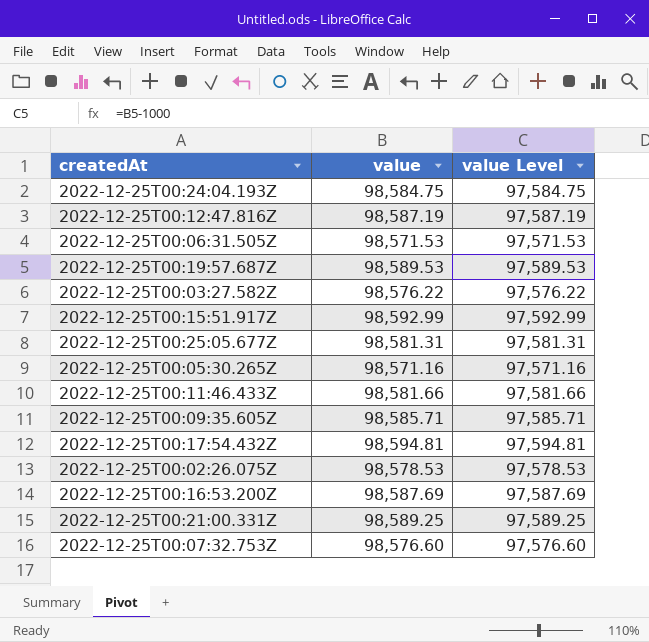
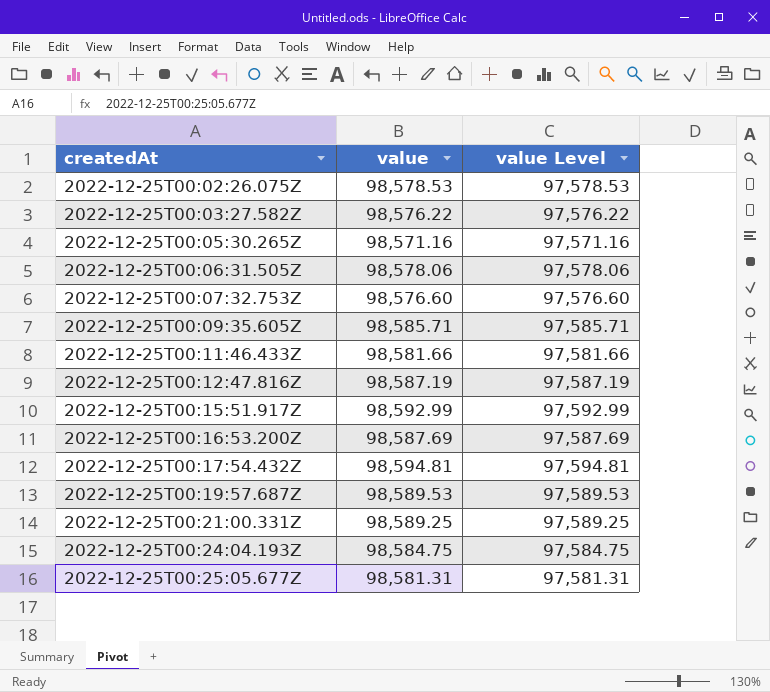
row order: none -> createdAt ascending
2022-12-25T00:06:31.505Z | value: 98,571.53 -> 98,578.06
2022-12-25T00:06:31.505Z | value Level: 97,571.53 -> 97,578.06

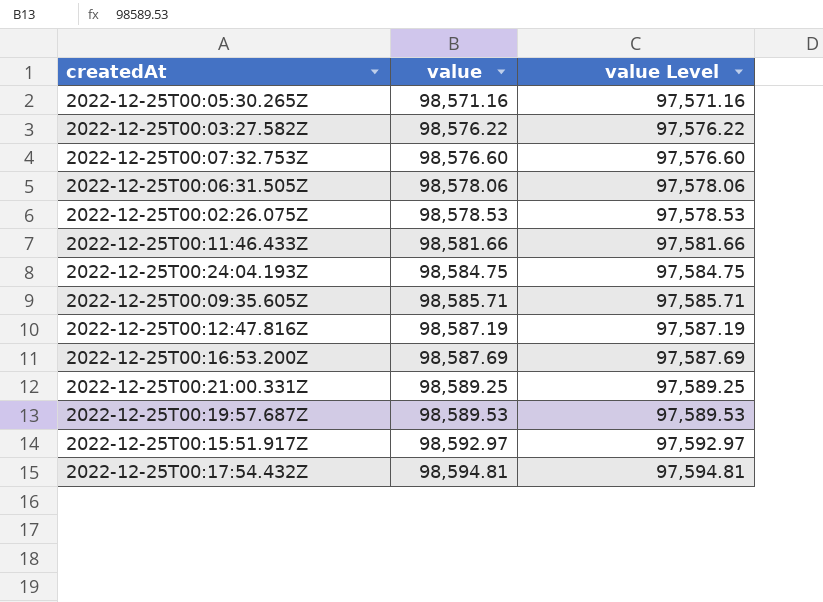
row order: createdAt ascending -> value ascending
row 2022-12-25T00:25:05.677Z: 98,581.31 | 97,581.31 -> none
2022-12-25T00:15:51.917Z | value: 98,592.99 -> 98,592.97
2022-12-25T00:15:51.917Z | value Level: 97,592.99 -> 97,592.97

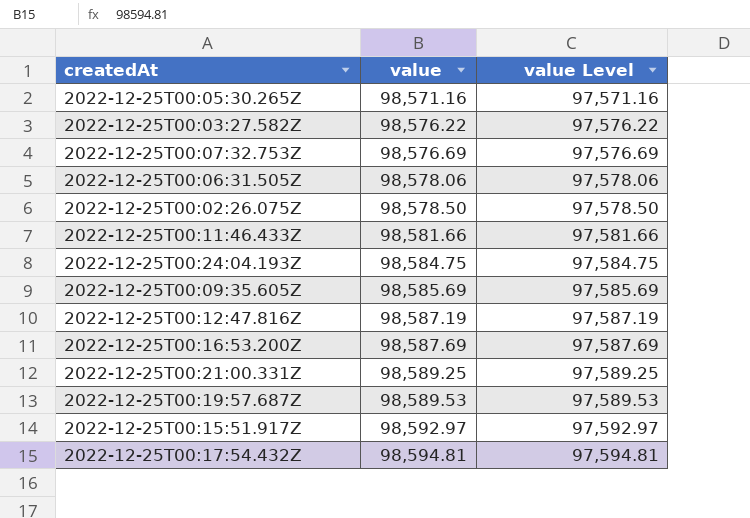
2022-12-25T00:07:32.753Z | value: 98,576.60 -> 98,576.69
2022-12-25T00:07:32.753Z | value Level: 97,576.60 -> 97,576.69
2022-12-25T00:02:26.075Z | value: 98,578.53 -> 98,578.50
2022-12-25T00:02:26.075Z | value Level: 97,578.53 -> 97,578.50
2022-12-25T00:09:35.605Z | value: 98,585.71 -> 98,585.69
2022-12-25T00:09:35.605Z | value Level: 97,585.71 -> 97,585.69

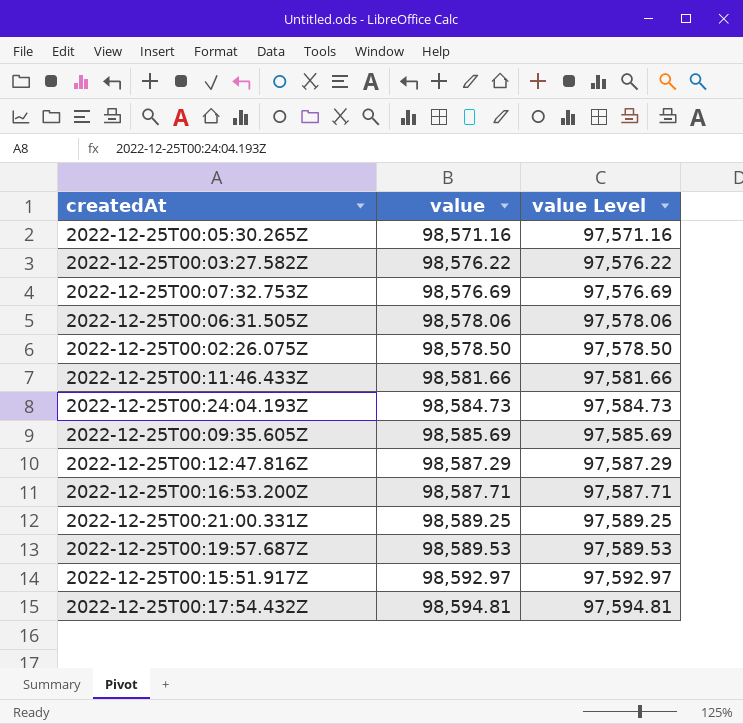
2022-12-25T00:24:04.193Z | value: 98,584.75 -> 98,584.73
2022-12-25T00:24:04.193Z | value Level: 97,584.75 -> 97,584.73
2022-12-25T00:12:47.816Z | value: 98,587.19 -> 98,587.29
2022-12-25T00:12:47.816Z | value Level: 97,587.19 -> 97,587.29
2022-12-25T00:16:53.200Z | value: 98,587.69 -> 98,587.71
2022-12-25T00:16:53.200Z | value Level: 97,587.69 -> 97,587.71

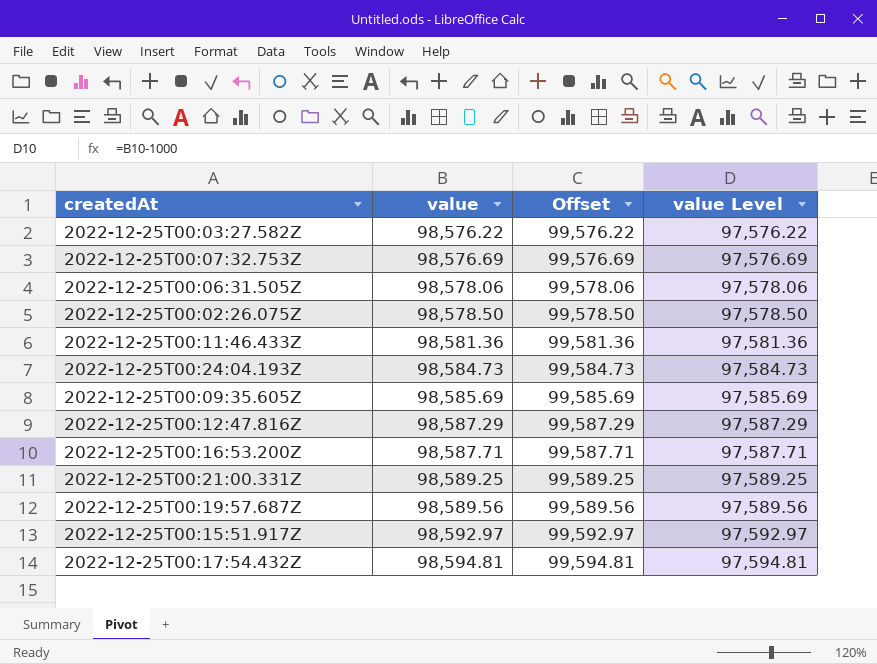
column Offset | formula: none -> [value] + 1000
row 2022-12-25T00:05:30.265Z: 98,571.16 | 97,571.16 -> none
2022-12-25T00:11:46.433Z | value: 98,581.66 -> 98,581.36
2022-12-25T00:11:46.433Z | value Level: 97,581.66 -> 97,581.36
2022-12-25T00:19:57.687Z | value: 98,589.53 -> 98,589.56
2022-12-25T00:19:57.687Z | value Level: 97,589.53 -> 97,589.56

